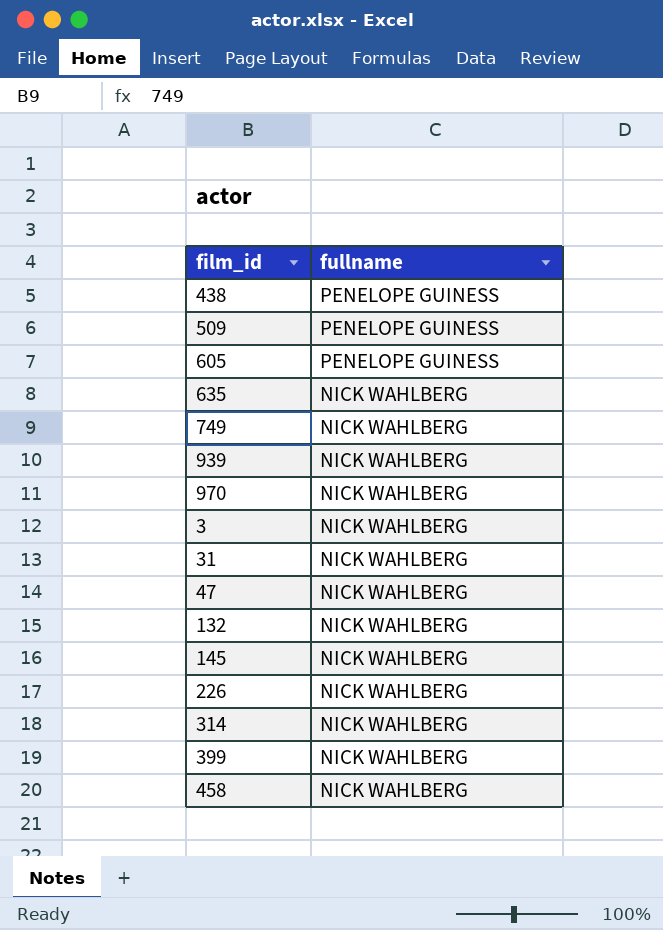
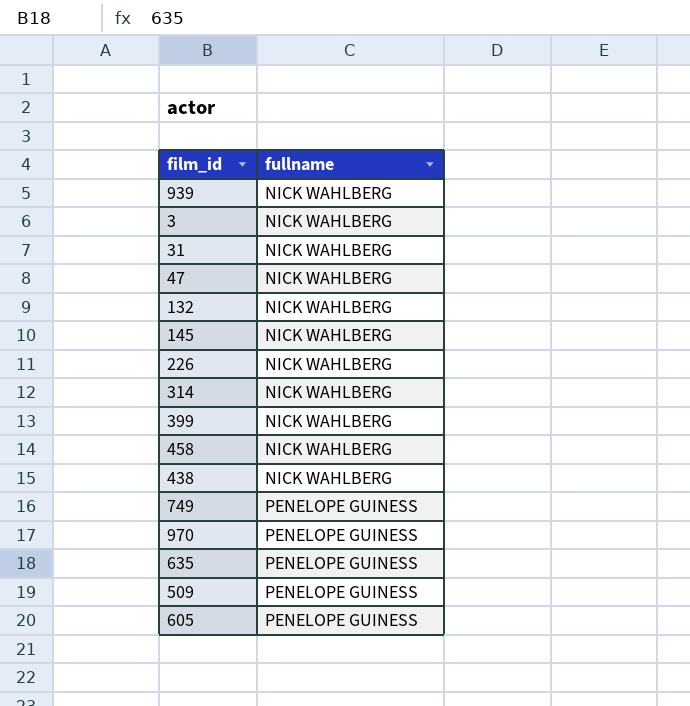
row order: fullname descending -> fullname ascending
438 | fullname: PENELOPE GUINESS -> NICK WAHLBERG
749 | fullname: NICK WAHLBERG -> PENELOPE GUINESS
970 | fullname: NICK WAHLBERG -> PENELOPE GUINESS
635 | fullname: NICK WAHLBERG -> PENELOPE GUINESS

